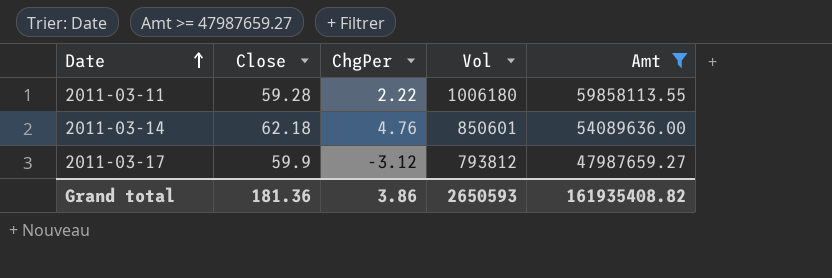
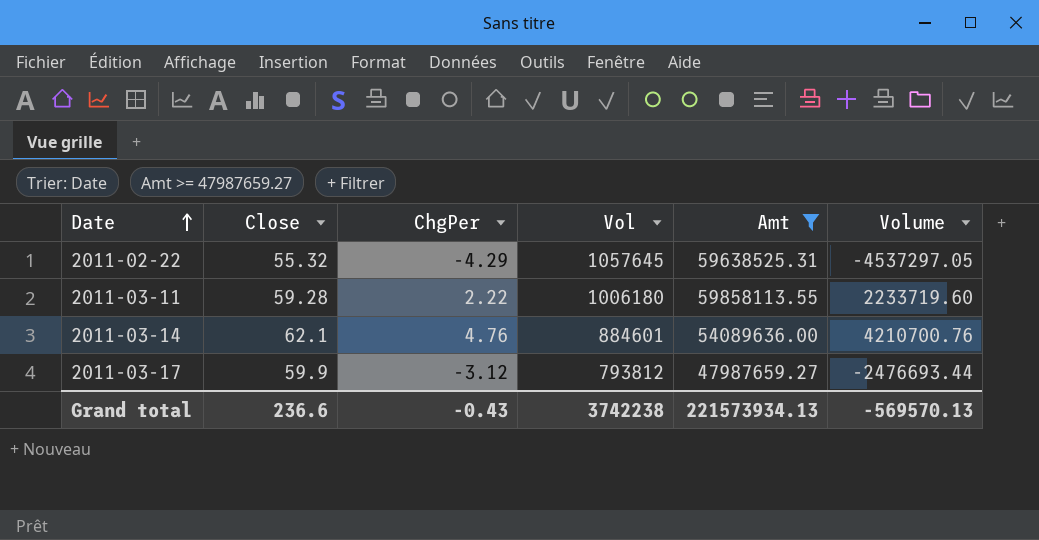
column Volume | formula: none -> [ChgPer] * [Vol]
row 2011-02-22: none -> 55.32 | -4.29 | 1057645 | 59638525.31 | -4537297.05
2011-03-14 | Close: 62.18 -> 62.1
2011-03-14 | Vol: 850601 -> 884601
Grand total | Close: 181.36 -> 236.6
Grand total | ChgPer: 3.86 -> -0.43
Grand total | Vol: 2650593 -> 3742238
Grand total | Amt: 161935408.82 -> 221573934.13

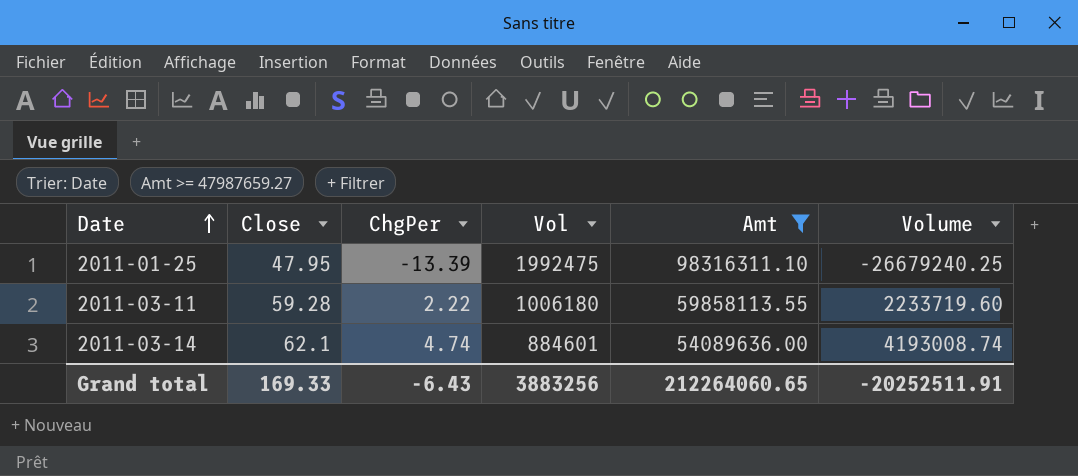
row 2011-02-22: 55.32 | -4.29 | 1057645 | 59638525.31 | -4537297.05 -> none
row 2011-03-17: 59.9 | -3.12 | 793812 | 47987659.27 | -2476693.44 -> none
row 2011-01-25: none -> 47.95 | -13.39 | 1992475 | 98316311.10 | -26679240.25
2011-03-14 | ChgPer: 4.76 -> 4.74
2011-03-14 | Volume: 4210700.76 -> 4193008.74
Grand total | Close: 236.6 -> 169.33
Grand total | ChgPer: -0.43 -> -6.43
Grand total | Vol: 3742238 -> 3883256
Grand total | Amt: 221573934.13 -> 212264060.65
Grand total | Volume: -569570.13 -> -20252511.91

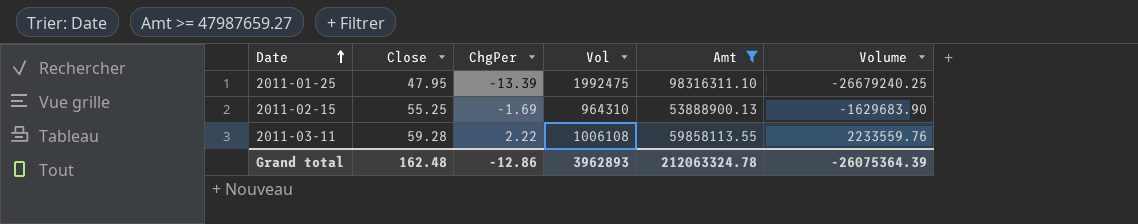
row 2011-03-14: 62.1 | 4.74 | 884601 | 54089636.00 | 4193008.74 -> none
row 2011-02-15: none -> 55.25 | -1.69 | 964310 | 53888900.13 | -1629683.90
2011-03-11 | Vol: 1006180 -> 1006108
2011-03-11 | Volume: 2233719.60 -> 2233559.76
Grand total | Close: 169.33 -> 162.48
Grand total | ChgPer: -6.43 -> -12.86
Grand total | Vol: 3883256 -> 3962893
Grand total | Amt: 212264060.65 -> 212063324.78
Grand total | Volume: -20252511.91 -> -26075364.39

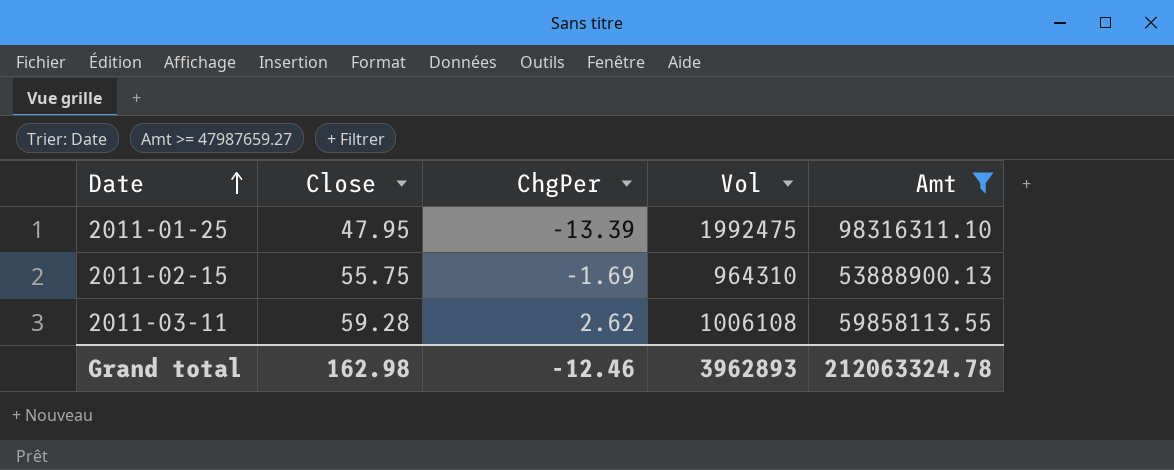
column Volume | formula: [ChgPer] * [Vol] -> none
2011-02-15 | Close: 55.25 -> 55.75
2011-03-11 | ChgPer: 2.22 -> 2.62
Grand total | Close: 162.48 -> 162.98
Grand total | ChgPer: -12.86 -> -12.46

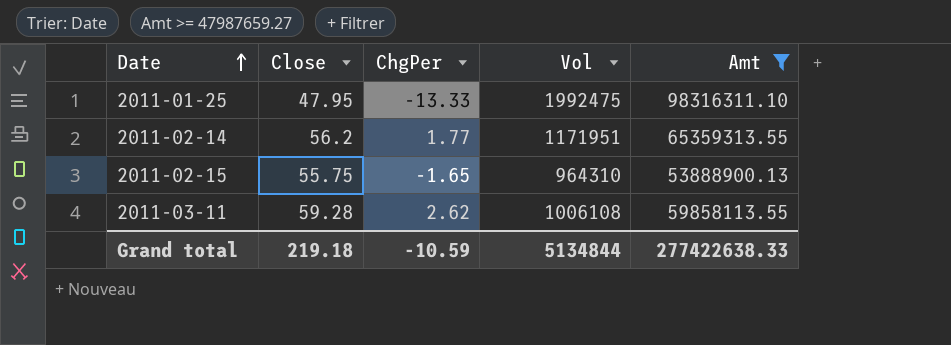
2011-01-25 | ChgPer: -13.39 -> -13.33
row 2011-02-14: none -> 56.2 | 1.77 | 1171951 | 65359313.55
2011-02-15 | ChgPer: -1.69 -> -1.65
Grand total | Close: 162.98 -> 219.18
Grand total | ChgPer: -12.46 -> -10.59
Grand total | Vol: 3962893 -> 5134844
Grand total | Amt: 212063324.78 -> 277422638.33

